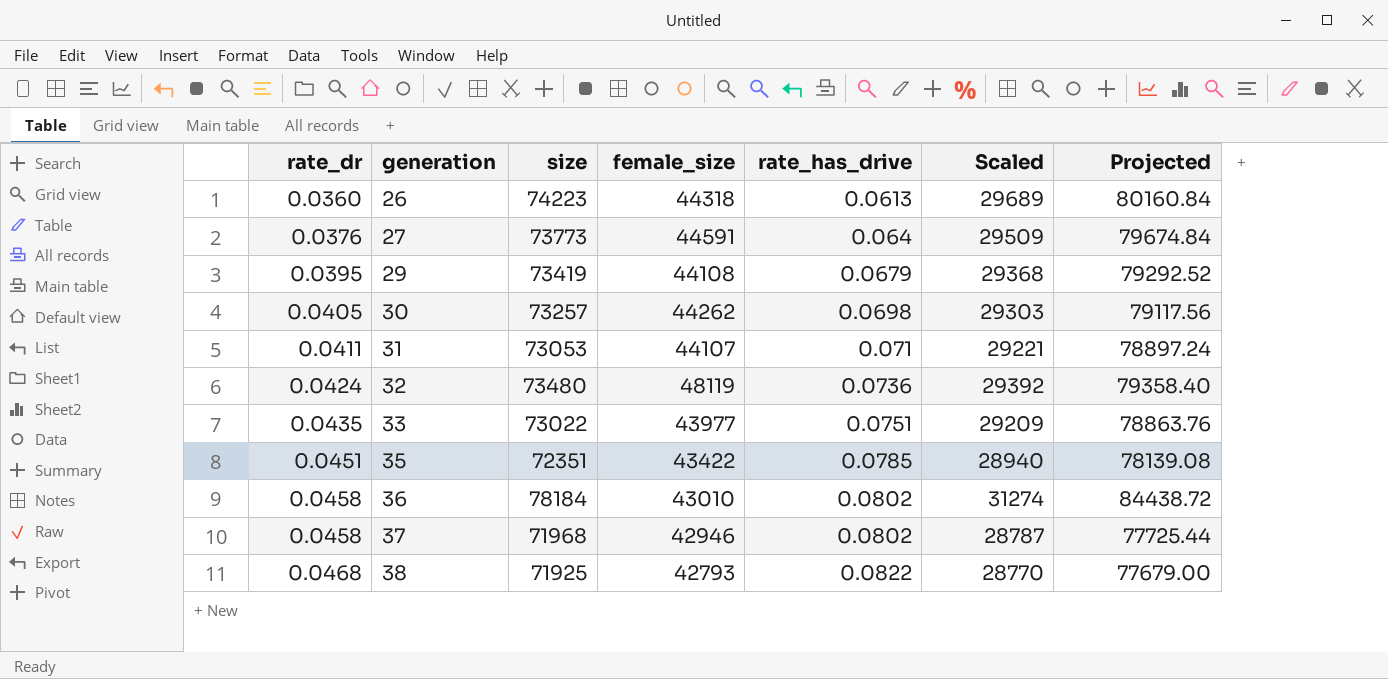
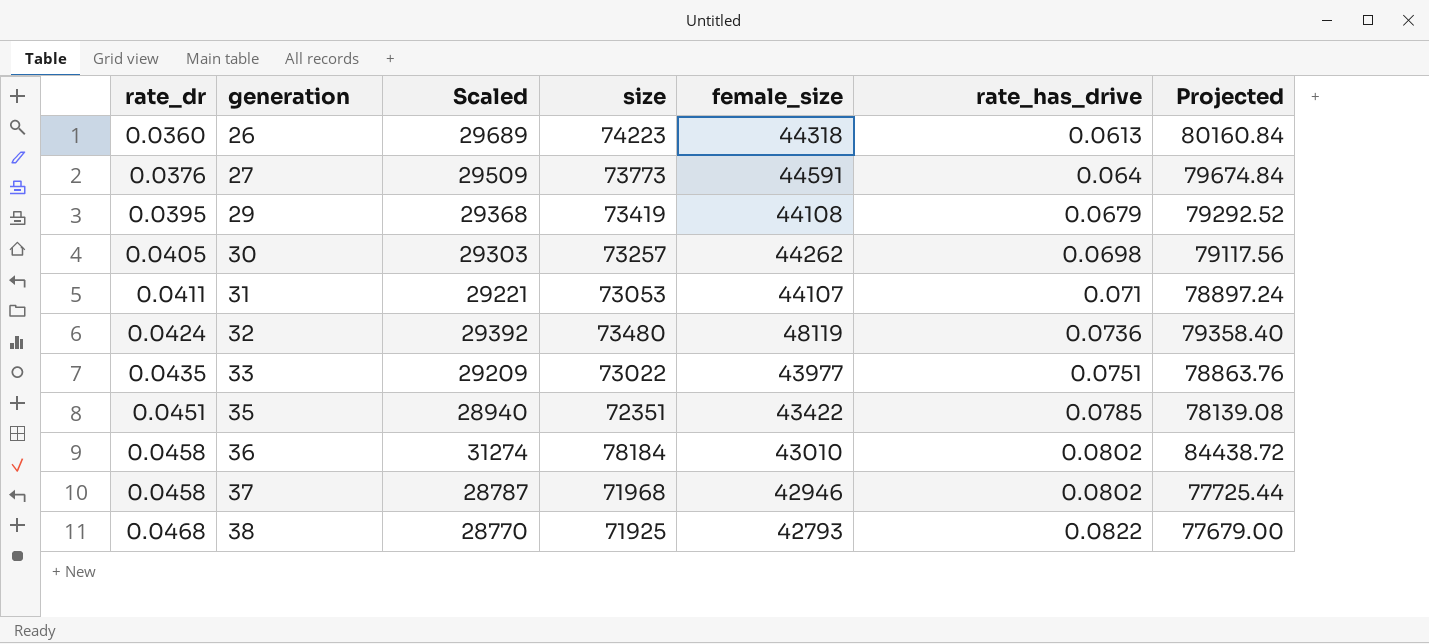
column Scaled | position: 6 -> 3

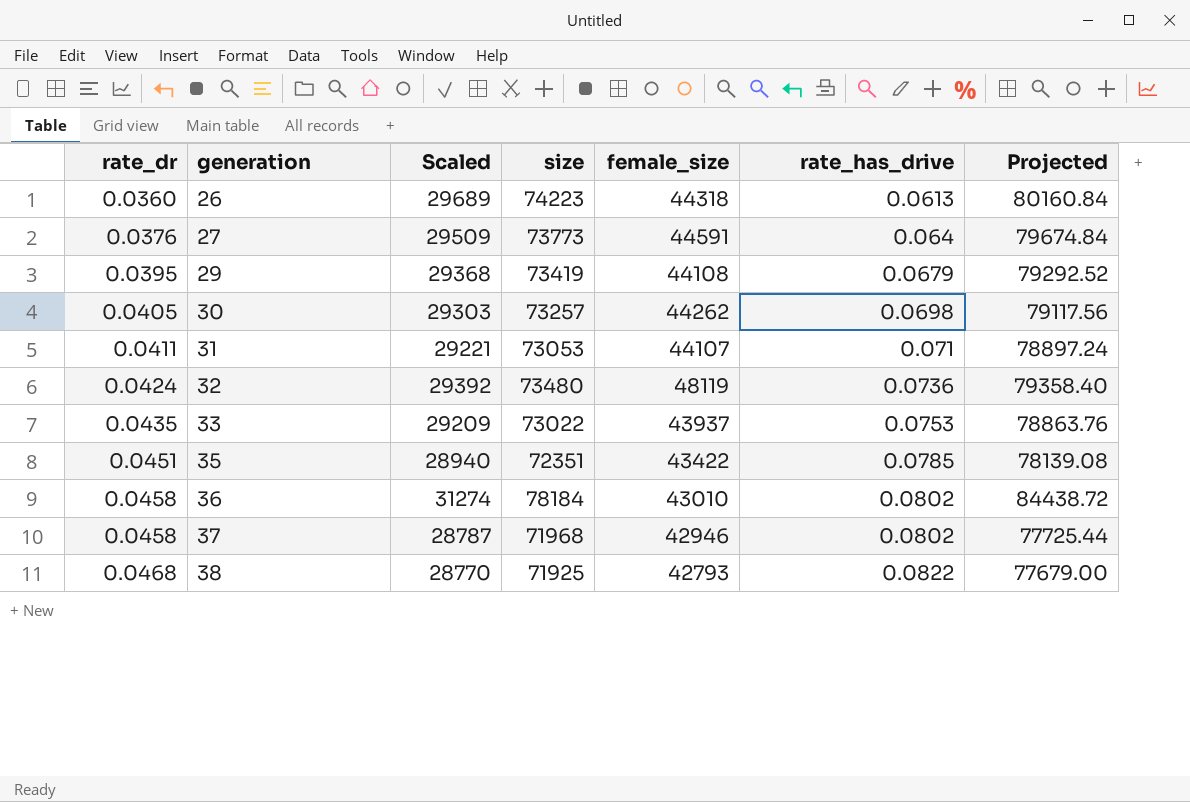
33 | female_size: 43977 -> 43937
33 | rate_has_drive: 0.0751 -> 0.0753

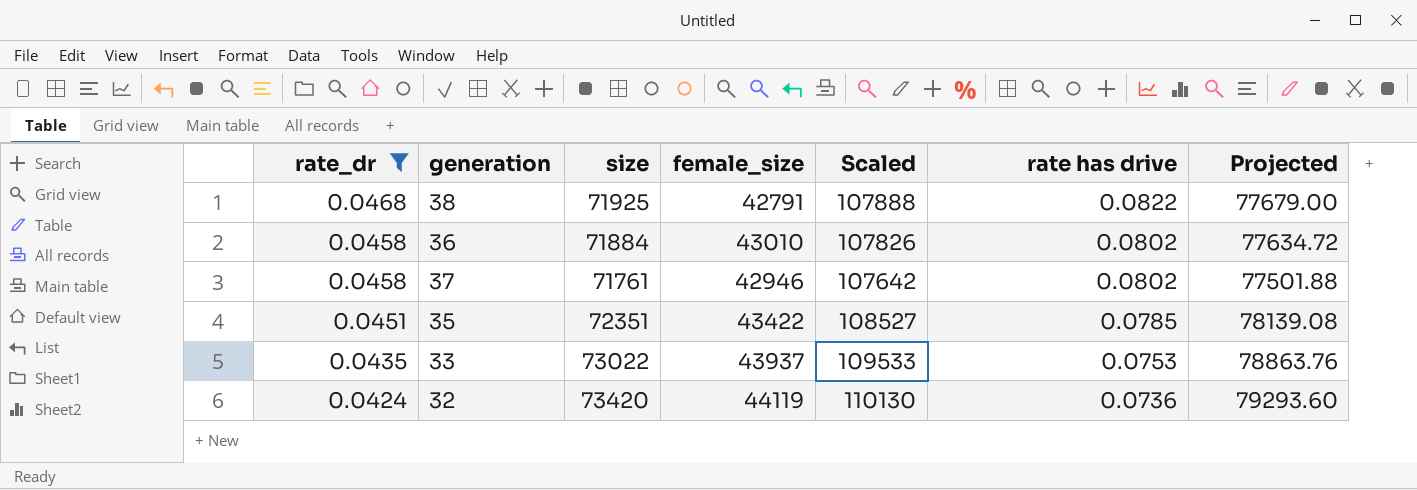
filter: none -> rate_dr >= 0.0424
row order: rate_dr ascending -> rate_dr descending
column Scaled | formula: [size] * 0.4 -> [size] * 1.5
column Scaled | position: 3 -> 5
column name: rate_has_drive -> rate has drive
38 | female_size: 42793 -> 42791
36 | size: 78184 -> 71884
36 | Projected: 84438.72 -> 77634.72
37 | size: 71968 -> 71761
37 | Projected: 77725.44 -> 77501.88
32 | size: 73480 -> 73420
32 | female_size: 48119 -> 44119
32 | Projected: 79358.40 -> 79293.60

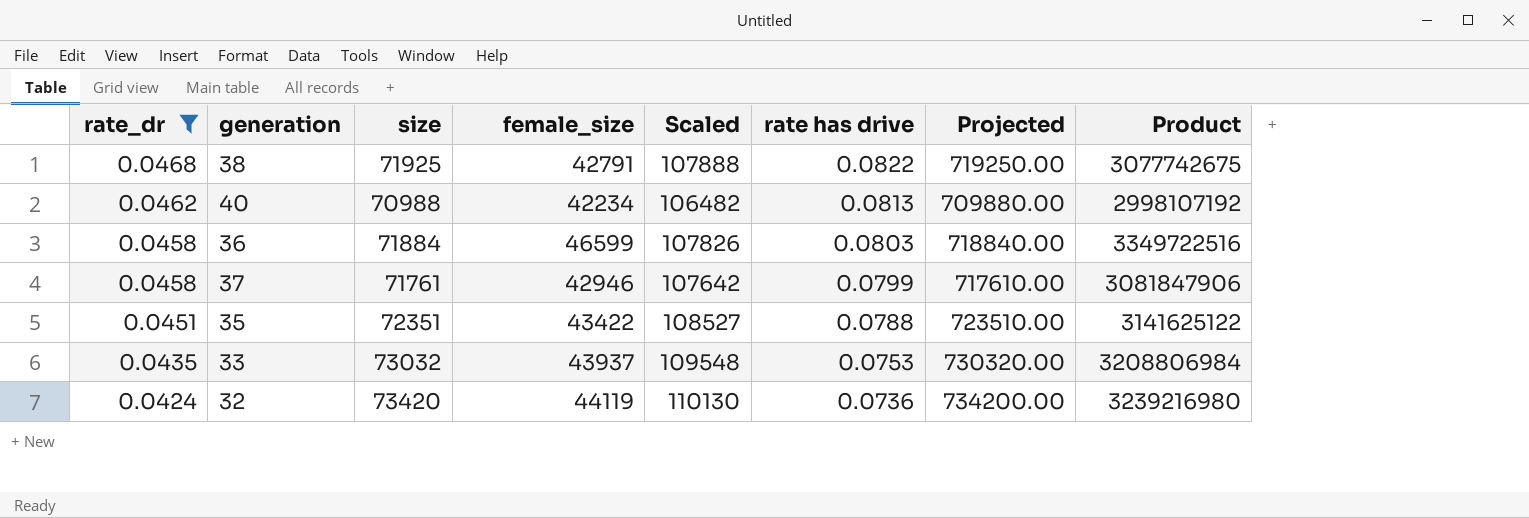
column Projected | formula: [size] * 1.08 -> [size] * 10
column Product | formula: none -> [size] * [female_size]
row 40: none -> 0.0462 | 70988 | 42234 | 106482 | 0.0813 | 709880.00 | 2998107192
36 | female_size: 43010 -> 46599
36 | rate has drive: 0.0802 -> 0.0803
37 | rate has drive: 0.0802 -> 0.0799
35 | rate has drive: 0.0785 -> 0.0788
33 | size: 73022 -> 73032
33 | Scaled: 109533 -> 109548

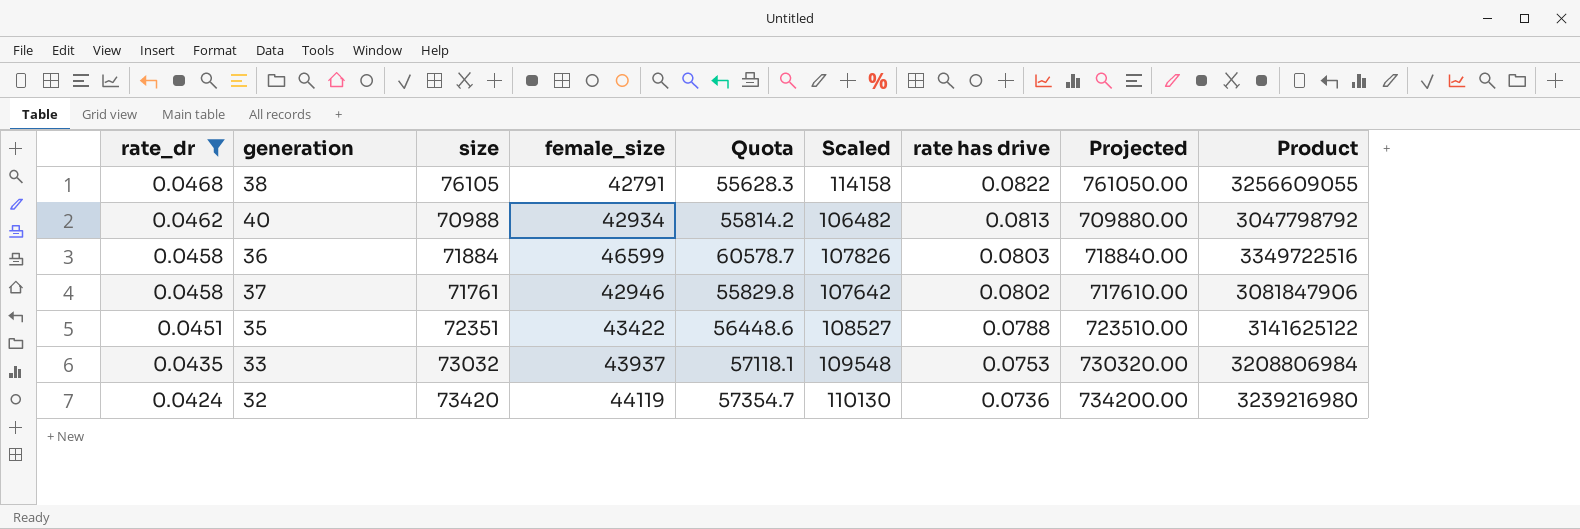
column Quota | formula: none -> [female_size] * 1.3
38 | size: 71925 -> 76105
38 | Scaled: 107888 -> 114158
38 | Projected: 719250.00 -> 761050.00
38 | Product: 3077742675 -> 3256609055
40 | female_size: 42234 -> 42934
40 | Product: 2998107192 -> 3047798792
37 | rate has drive: 0.0799 -> 0.0802

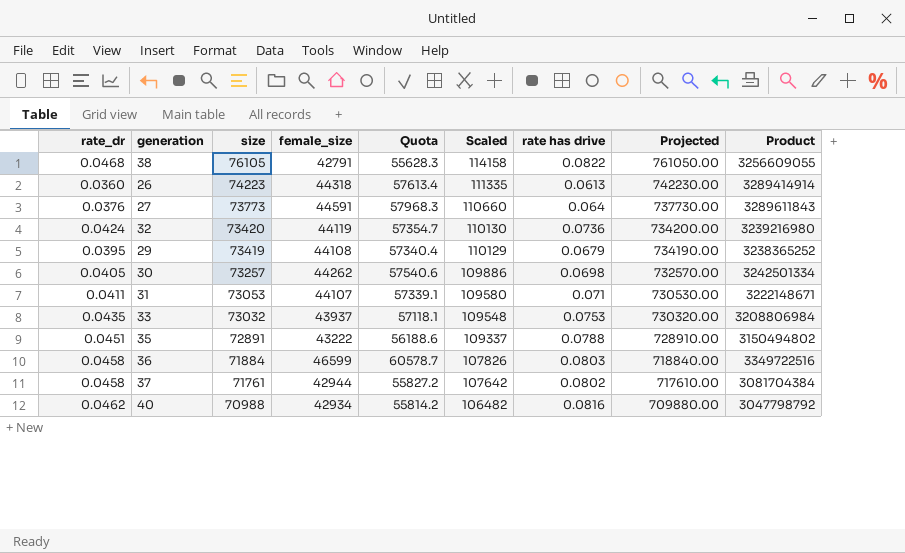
filter: rate_dr >= 0.0424 -> none
row order: rate_dr descending -> size descending
35 | size: 72351 -> 72891
35 | female_size: 43422 -> 43222
35 | Quota: 56448.6 -> 56188.6
35 | Scaled: 108527 -> 109337
35 | Projected: 723510.00 -> 728910.00
35 | Product: 3141625122 -> 3150494802
37 | female_size: 42946 -> 42944
37 | Quota: 55829.8 -> 55827.2
37 | Product: 3081847906 -> 3081704384
40 | rate has drive: 0.0813 -> 0.0816

